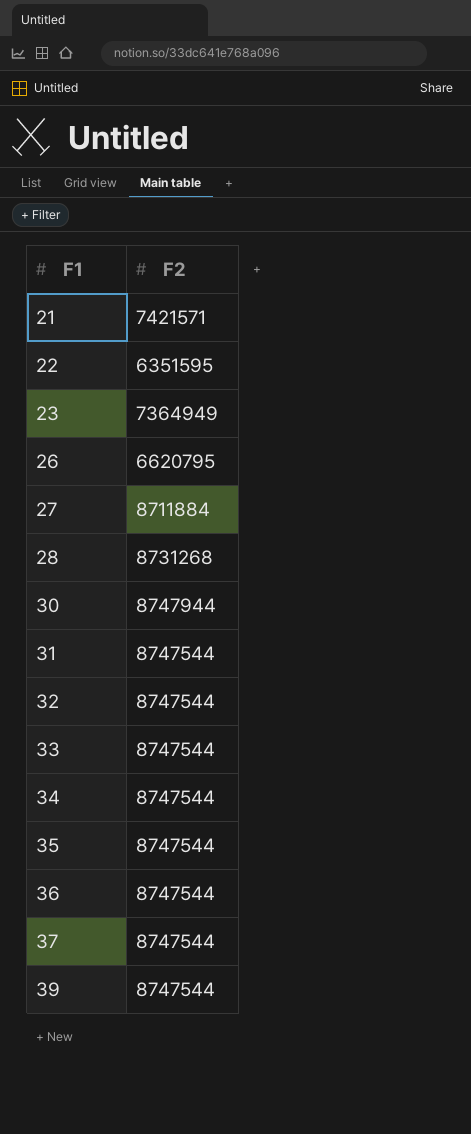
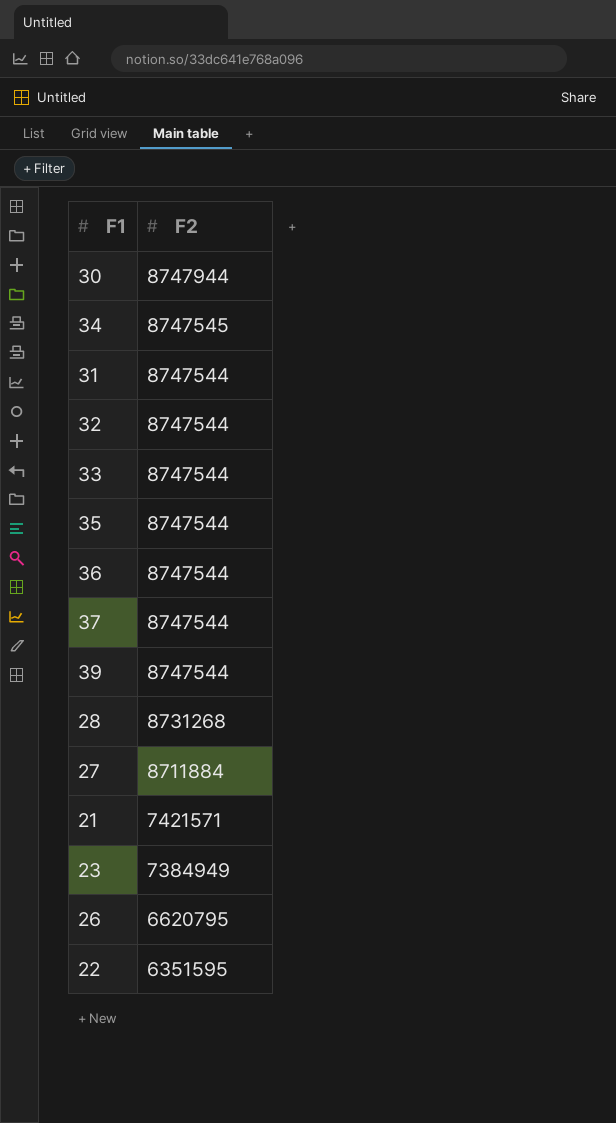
row order: F1 ascending -> F2 descending
34 | F2: 8747544 -> 8747545
23 | F2: 7364949 -> 7384949

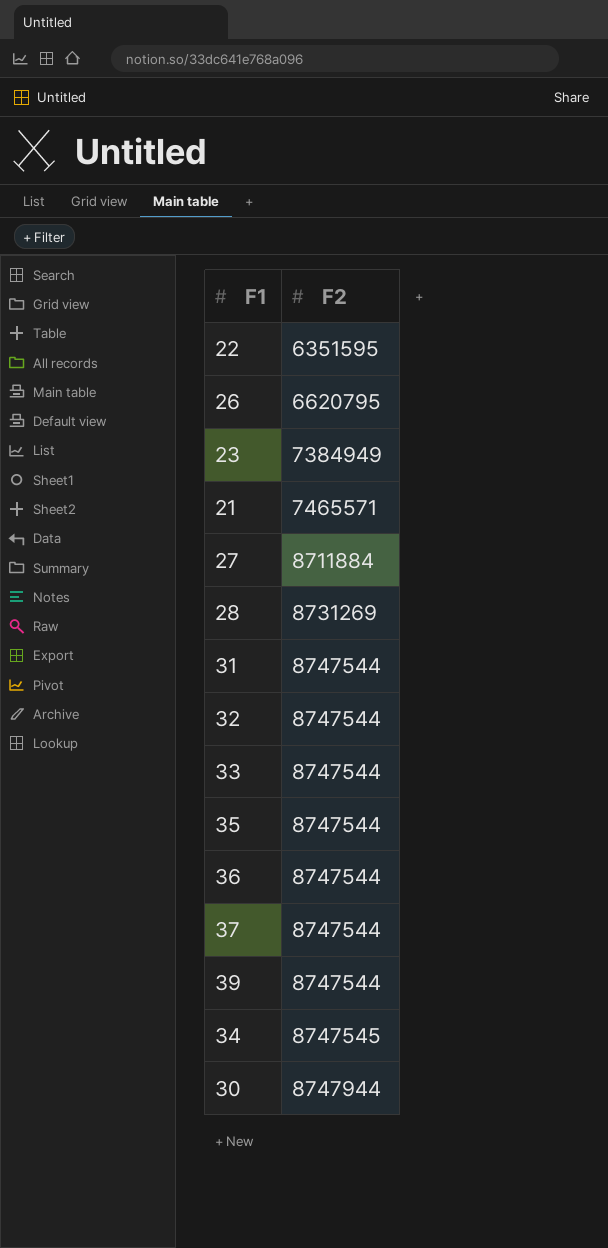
row order: F2 descending -> F2 ascending
21 | F2: 7421571 -> 7465571
28 | F2: 8731268 -> 8731269

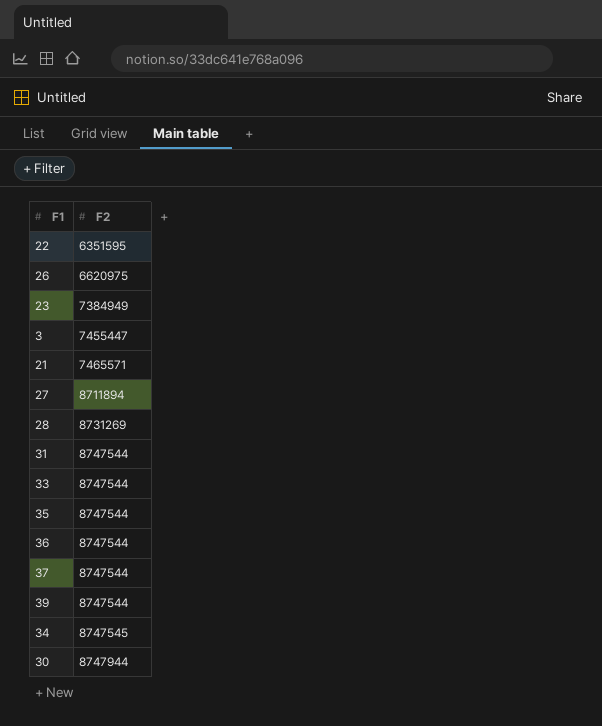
row 32: 8747544 -> none
26 | F2: 6620795 -> 6620975
row 3: none -> 7455447
27 | F2: 8711884 -> 8711894

